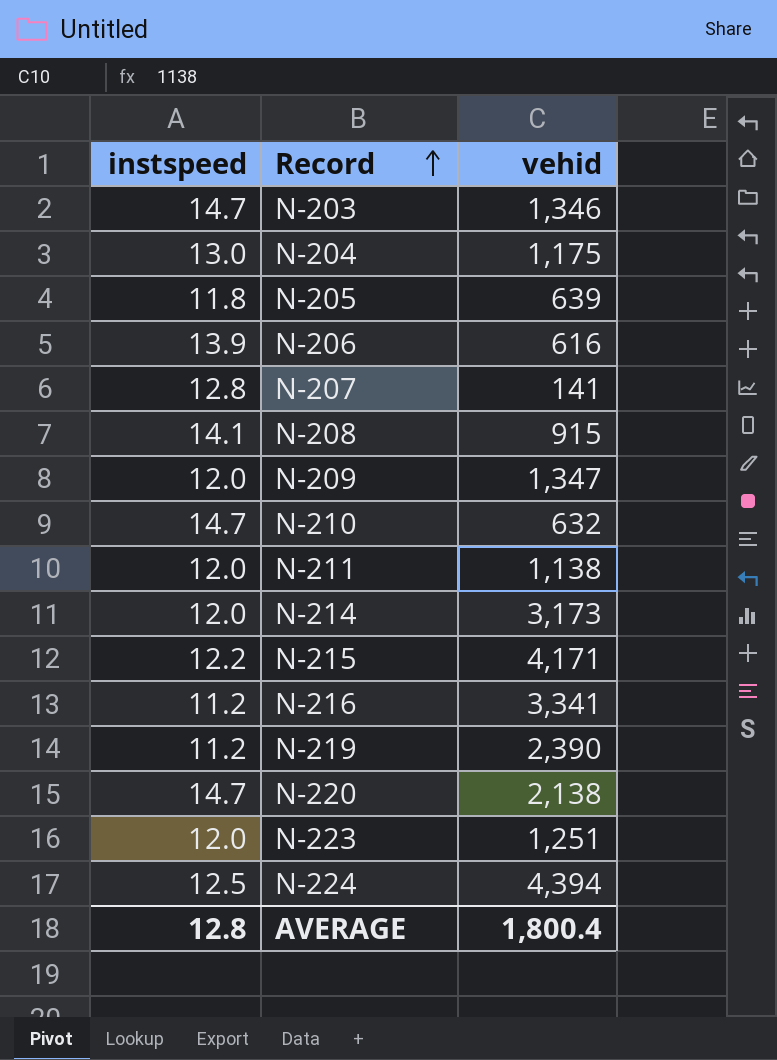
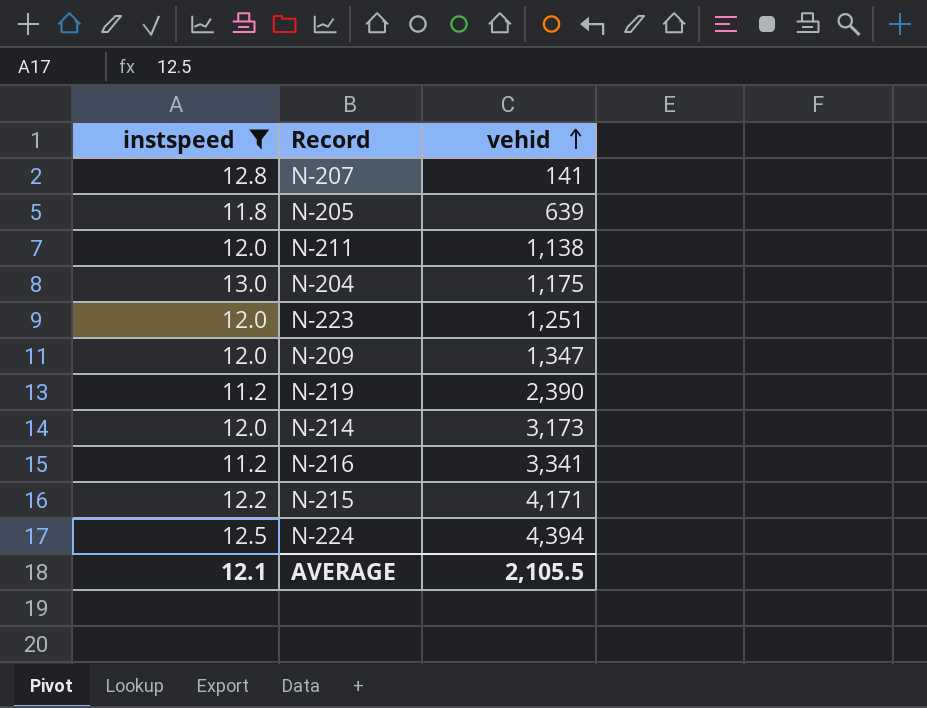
filter: none -> instspeed <= 13.0
row order: Record ascending -> vehid ascending
AVERAGE | instspeed: 12.8 -> 12.1
AVERAGE | vehid: 1,800.4 -> 2,105.5

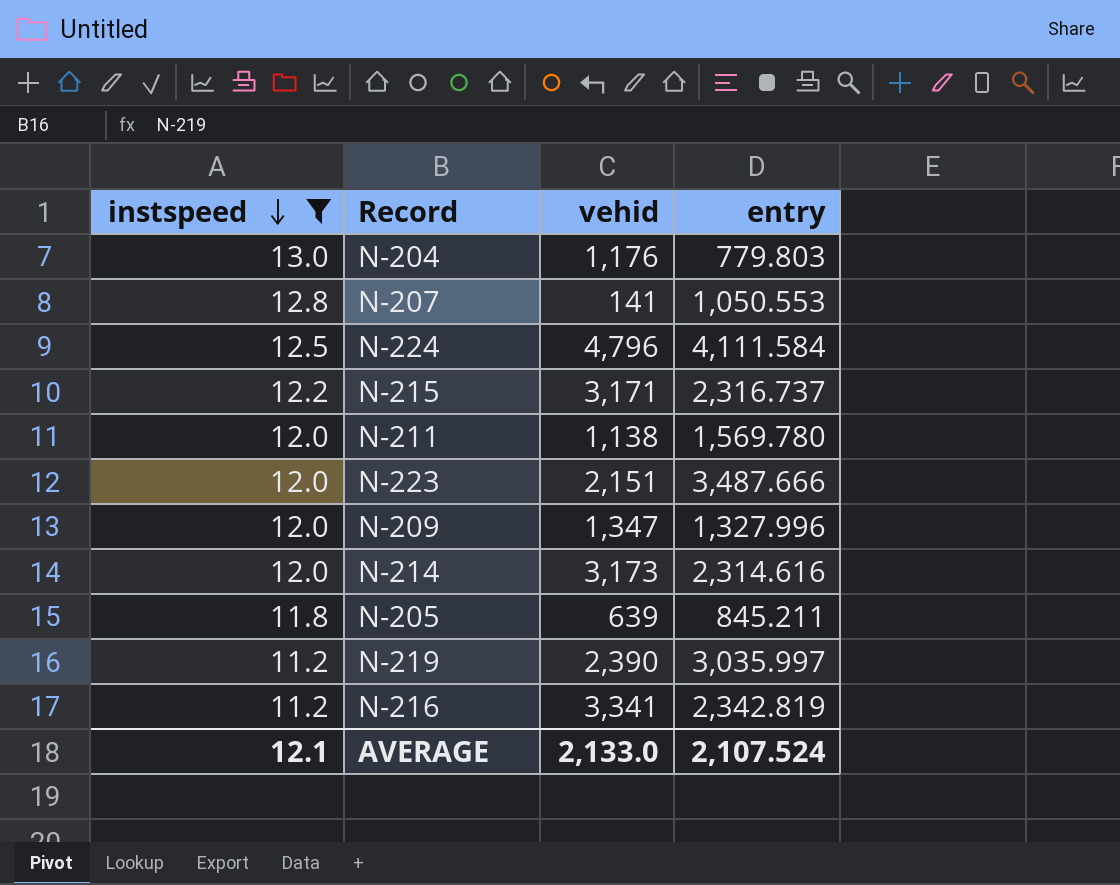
row order: vehid ascending -> instspeed descending
column entry | position: none -> 4
N-204 | vehid: 1,175 -> 1,176
N-224 | vehid: 4,394 -> 4,796
N-215 | vehid: 4,171 -> 3,171
N-223 | vehid: 1,251 -> 2,151
AVERAGE | vehid: 2,105.5 -> 2,133.0

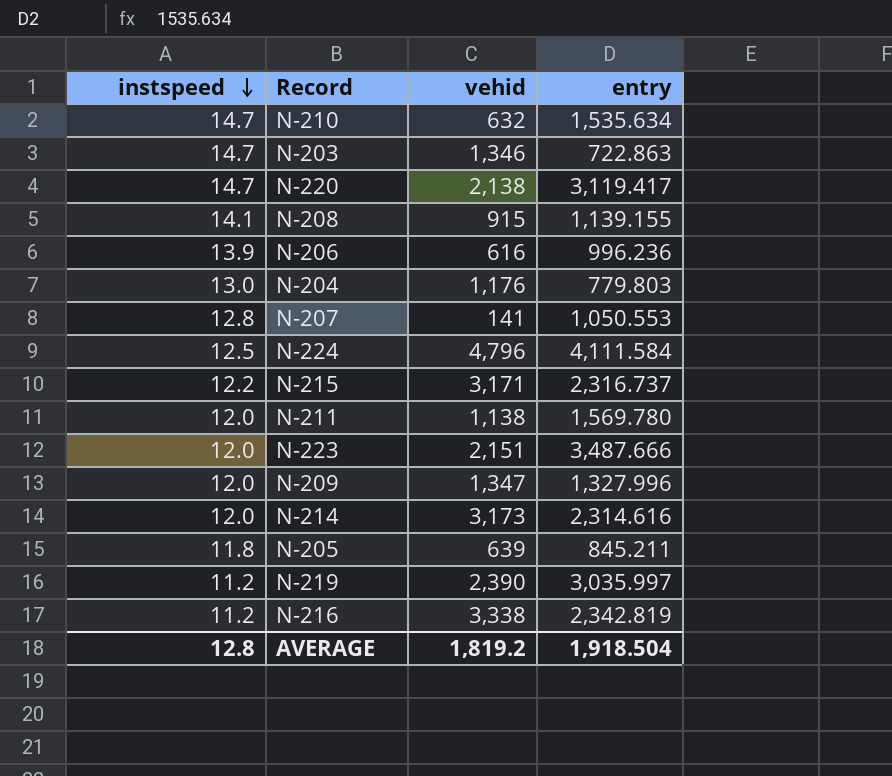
filter: instspeed <= 13.0 -> none
N-216 | vehid: 3,341 -> 3,338
AVERAGE | instspeed: 12.1 -> 12.8
AVERAGE | vehid: 2,133.0 -> 1,819.2
AVERAGE | entry: 2,107.524 -> 1,918.504

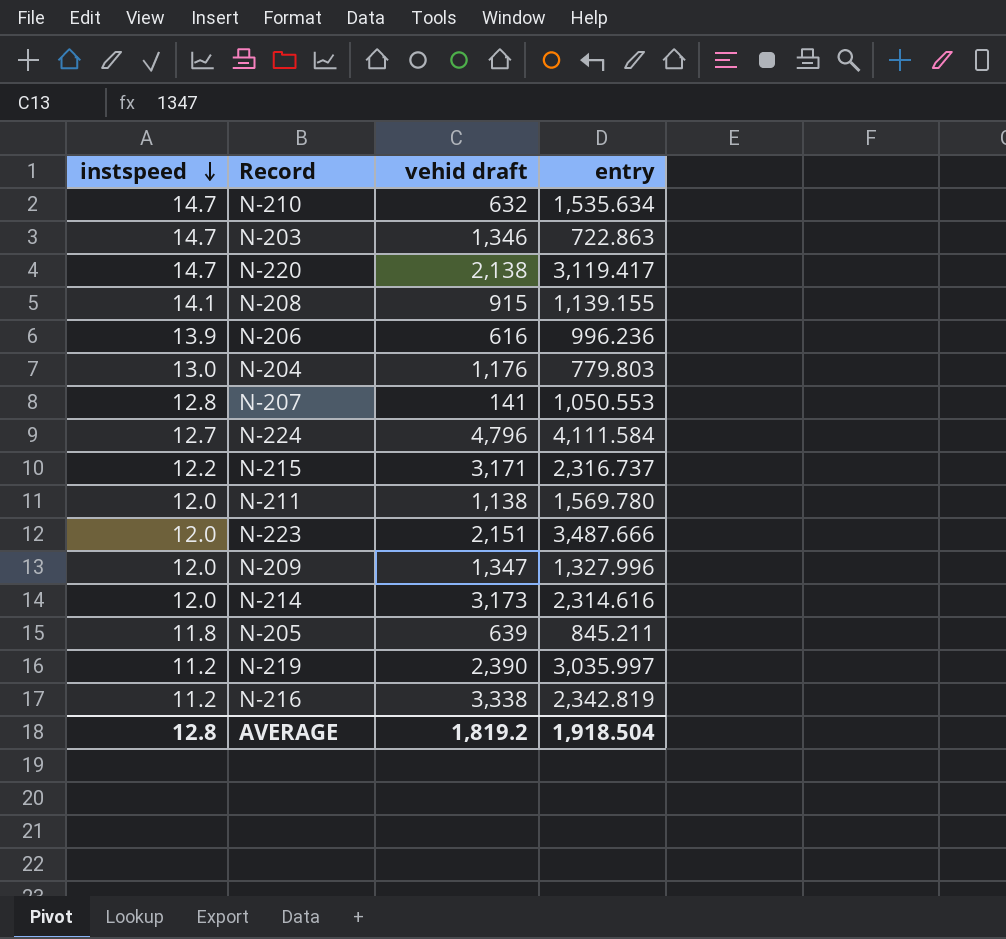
column name: vehid -> vehid draft
N-224 | instspeed: 12.5 -> 12.7

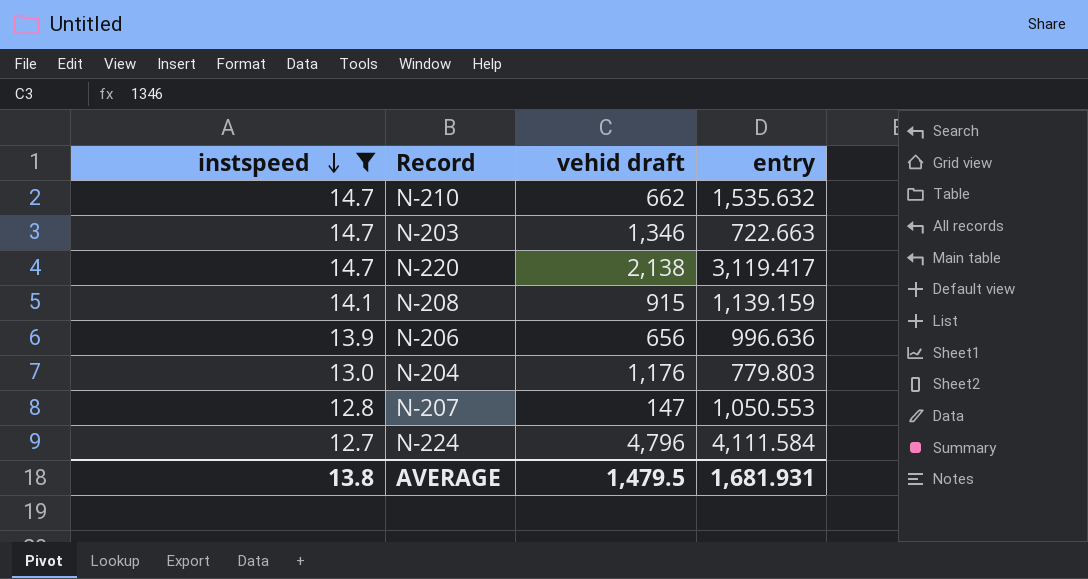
filter: none -> instspeed >= 12.7
N-210 | vehid draft: 632 -> 662
N-210 | entry: 1,535.634 -> 1,535.632
N-203 | entry: 722.863 -> 722.663
N-208 | entry: 1,139.155 -> 1,139.159
N-206 | vehid draft: 616 -> 656
N-206 | entry: 996.236 -> 996.636
N-207 | vehid draft: 141 -> 147
AVERAGE | instspeed: 12.8 -> 13.8
AVERAGE | vehid draft: 1,819.2 -> 1,479.5
AVERAGE | entry: 1,918.504 -> 1,681.931

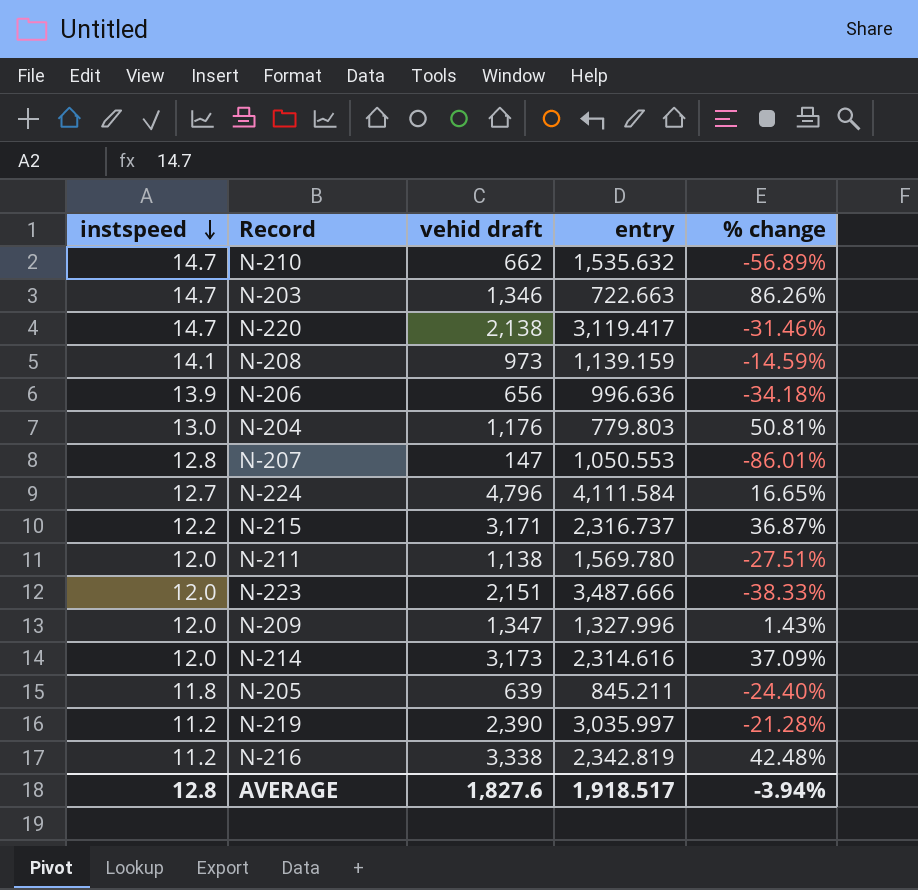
filter: instspeed >= 12.7 -> none
column % change | formula: none -> ([vehid draft] - [entry]) / [entry]
N-208 | vehid draft: 915 -> 973
AVERAGE | instspeed: 13.8 -> 12.8
AVERAGE | vehid draft: 1,479.5 -> 1,827.6
AVERAGE | entry: 1,681.931 -> 1,918.517

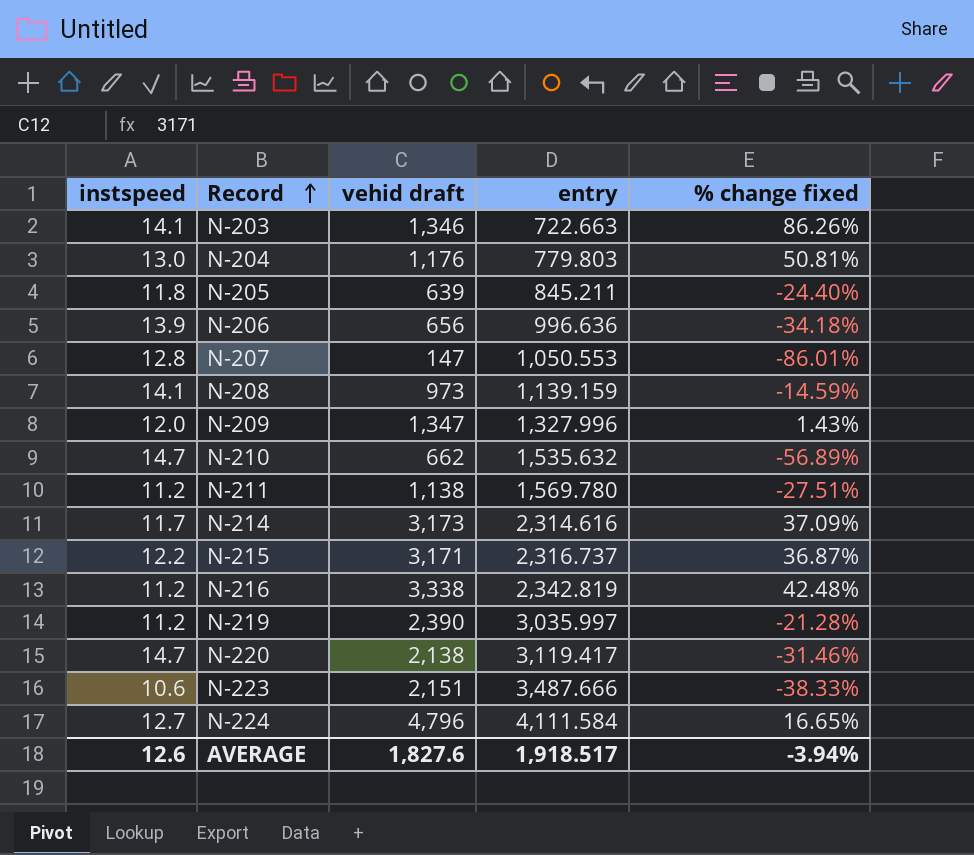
row order: instspeed descending -> Record ascending
column name: % change -> % change fixed
N-203 | instspeed: 14.7 -> 14.1
N-211 | instspeed: 12.0 -> 11.2
N-214 | instspeed: 12.0 -> 11.7
N-223 | instspeed: 12.0 -> 10.6
AVERAGE | instspeed: 12.8 -> 12.6

